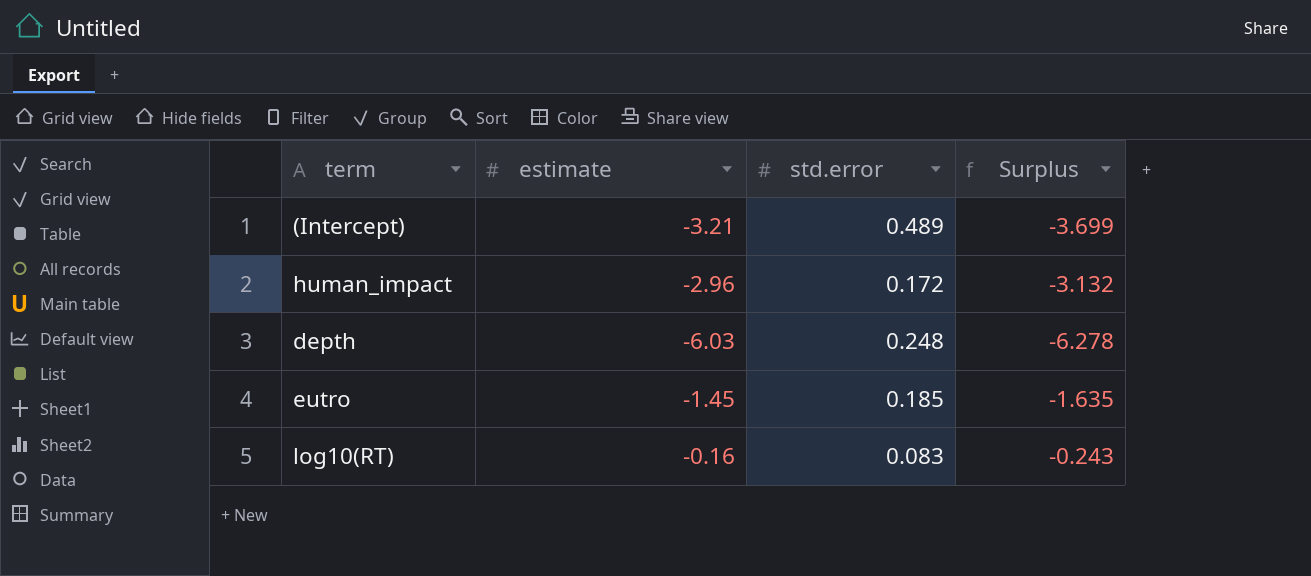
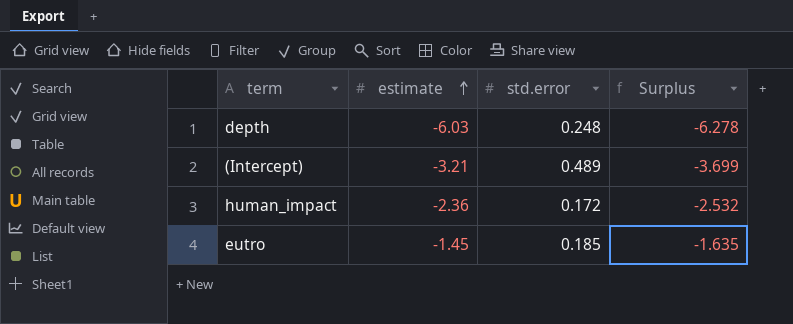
row order: none -> estimate ascending
row log10(RT): -0.16 | 0.083 | -0.243 -> none
human_impact | estimate: -2.96 -> -2.36
human_impact | Surplus: -3.132 -> -2.532

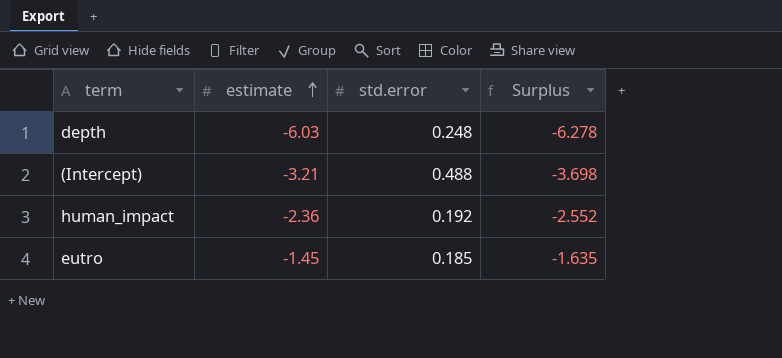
(Intercept) | std.error: 0.489 -> 0.488
(Intercept) | Surplus: -3.699 -> -3.698
human_impact | std.error: 0.172 -> 0.192
human_impact | Surplus: -2.532 -> -2.552

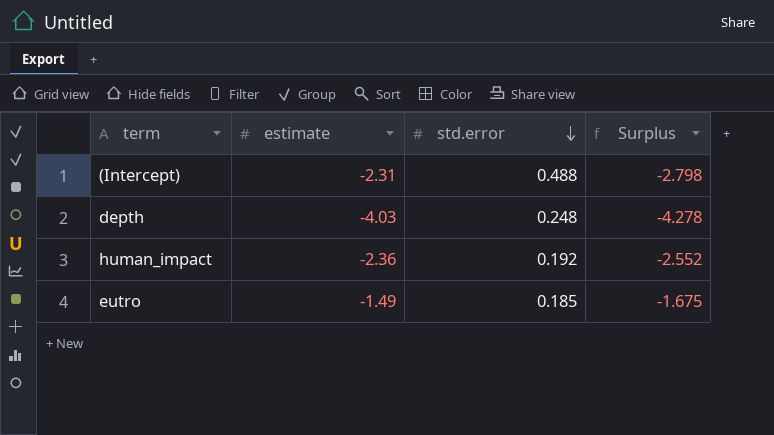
row order: estimate ascending -> std.error descending
(Intercept) | estimate: -3.21 -> -2.31
(Intercept) | Surplus: -3.698 -> -2.798
depth | estimate: -6.03 -> -4.03
depth | Surplus: -6.278 -> -4.278
eutro | estimate: -1.45 -> -1.49
eutro | Surplus: -1.635 -> -1.675

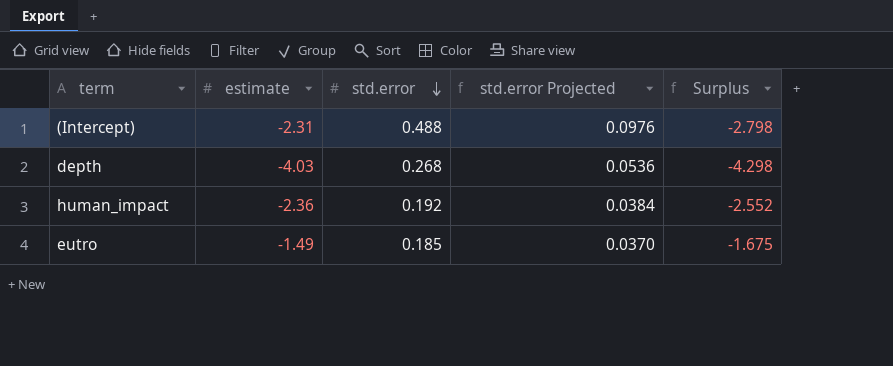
column std.error Projected | formula: none -> [std.error] * 0.2
depth | std.error: 0.248 -> 0.268
depth | Surplus: -4.278 -> -4.298

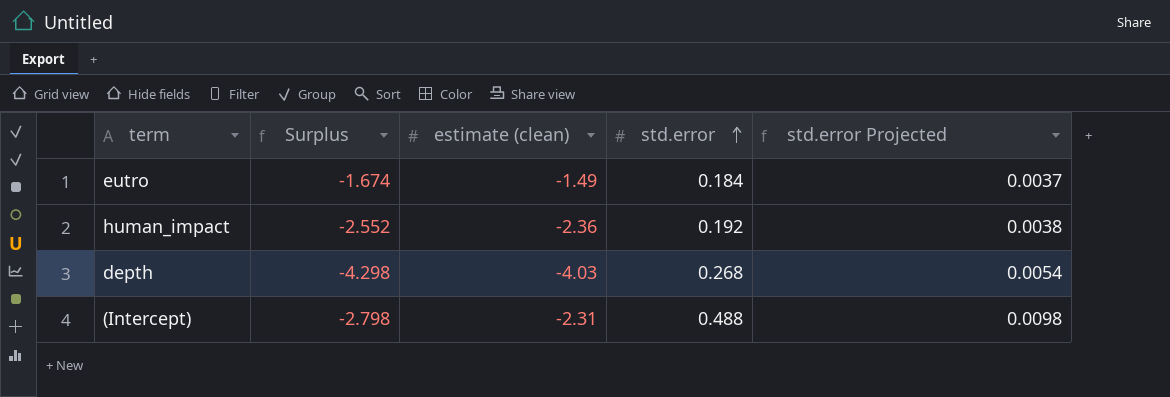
row order: std.error descending -> std.error ascending
column Surplus | position: 5 -> 2
column name: estimate -> estimate (clean)
column std.error Projected | formula: [std.error] * 0.2 -> [std.error] * 0.02
eutro | Surplus: -1.675 -> -1.674
eutro | std.error: 0.185 -> 0.184

